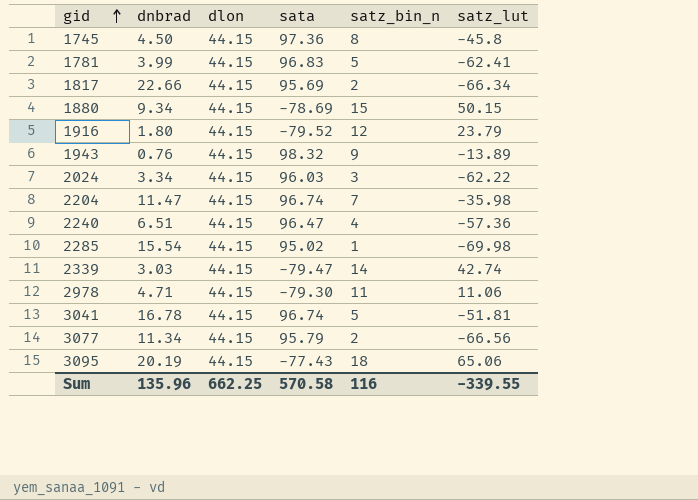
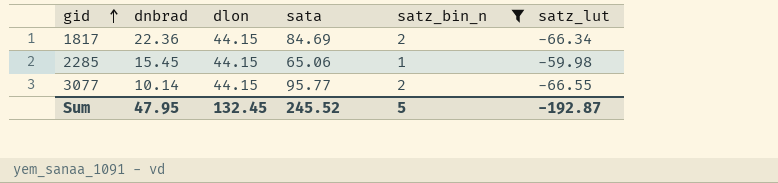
filter: none -> satz_bin_n <= 2
1817 | dnbrad: 22.66 -> 22.36
1817 | sata: 95.69 -> 84.69
2285 | dnbrad: 15.54 -> 15.45
2285 | sata: 95.02 -> 65.06
2285 | satz_lut: -69.98 -> -59.98
3077 | dnbrad: 11.34 -> 10.14
3077 | sata: 95.79 -> 95.77
3077 | satz_lut: -66.56 -> -66.55
Sum | dnbrad: 135.96 -> 47.95
Sum | dlon: 662.25 -> 132.45
Sum | sata: 570.58 -> 245.52
Sum | satz_bin_n: 116 -> 5
Sum | satz_lut: -339.55 -> -192.87

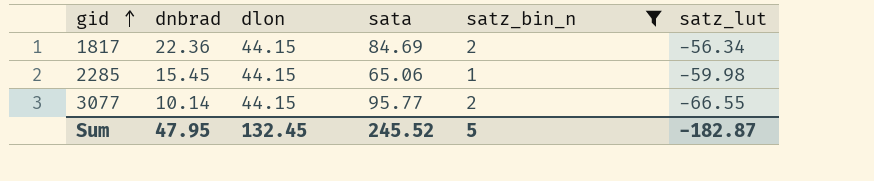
1817 | satz_lut: -66.34 -> -56.34
Sum | satz_lut: -192.87 -> -182.87

